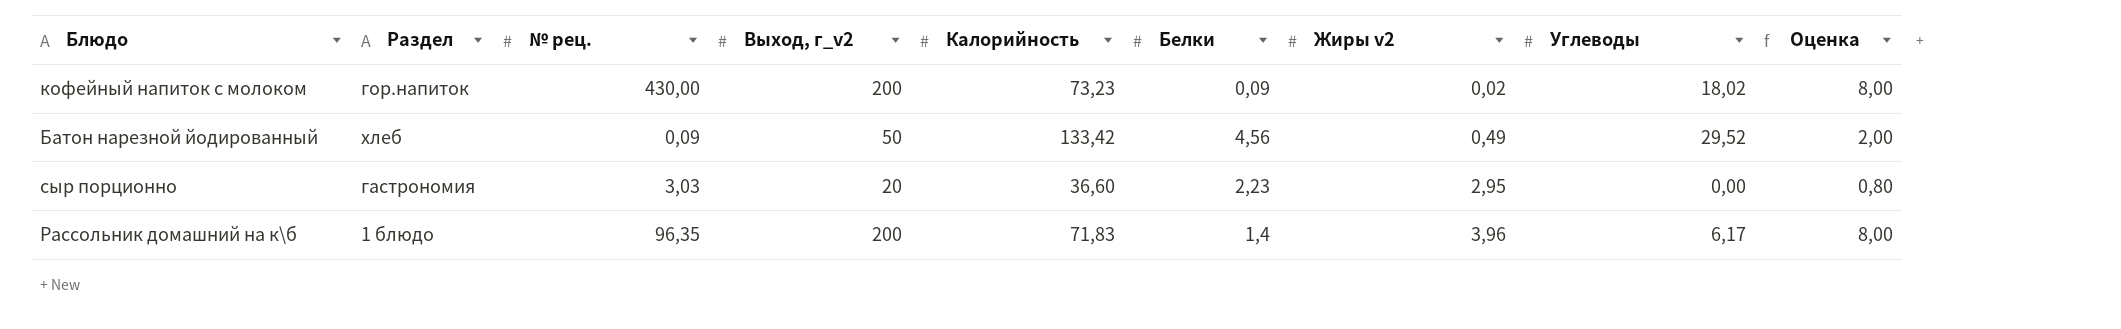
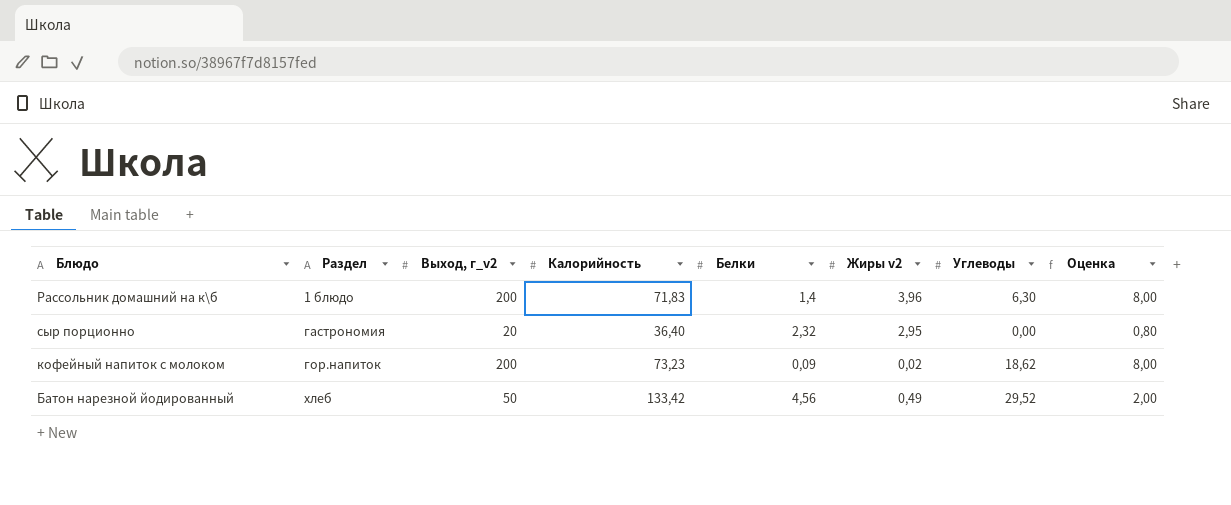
row order: Жиры v2 ascending -> Раздел ascending
column № рец. | position: 3 -> none
Рассольник домашний на к\б | Углеводы: 6,17 -> 6,30
сыр порционно | Калорийность: 36,60 -> 36,40
сыр порционно | Белки: 2,23 -> 2,32
кофейный напиток с молоком | Углеводы: 18,02 -> 18,62

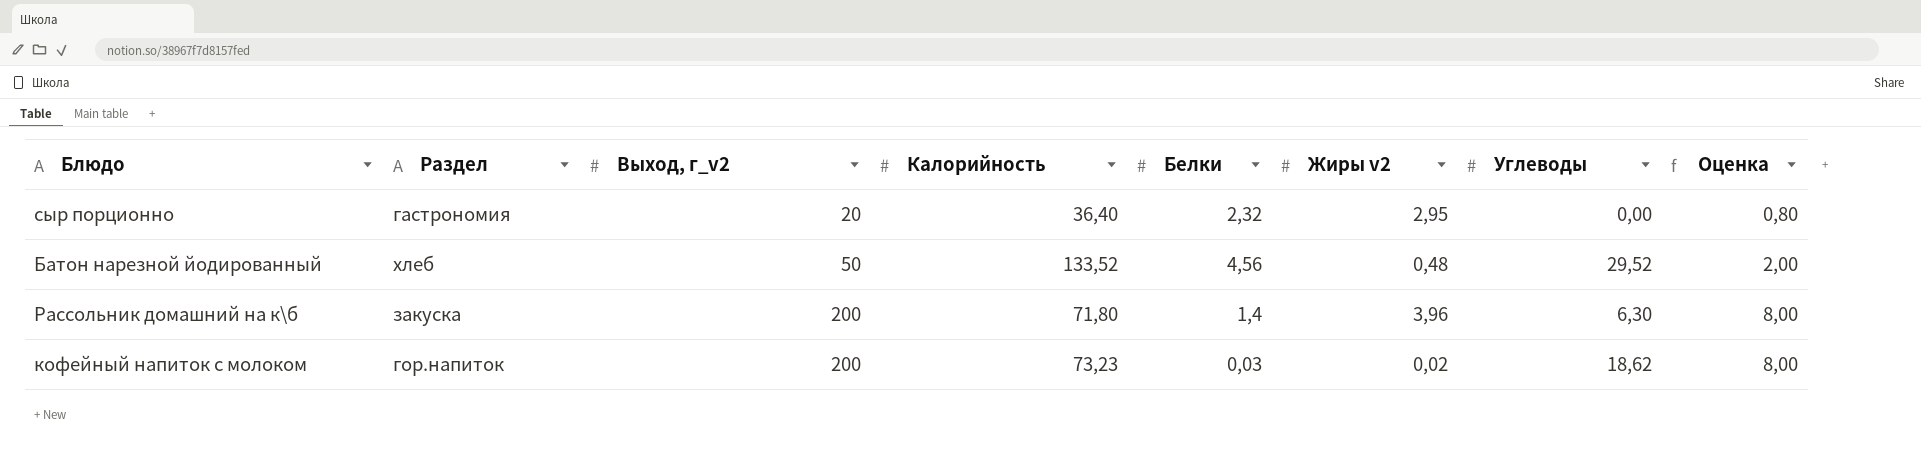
row order: Раздел ascending -> Выход, г_v2 ascending
Батон нарезной йодированный | Калорийность: 133,42 -> 133,52
Батон нарезной йодированный | Жиры v2: 0,49 -> 0,48
Рассольник домашний на к\б | Раздел: 1 блюдо -> закуска
Рассольник домашний на к\б | Калорийность: 71,83 -> 71,80
кофейный напиток с молоком | Белки: 0,09 -> 0,03

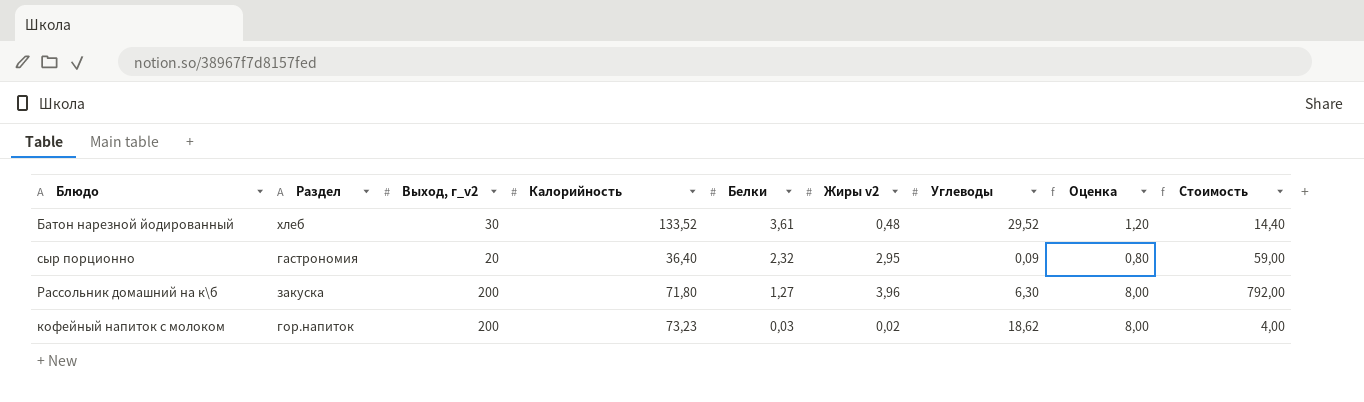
row order: Выход, г_v2 ascending -> Белки descending
column Стоимость | formula: none -> [Выход, г_v2] * [Жиры v2]
Батон нарезной йодированный | Выход, г_v2: 50 -> 30
Батон нарезной йодированный | Белки: 4,56 -> 3,61
Батон нарезной йодированный | Оценка: 2,00 -> 1,20
сыр порционно | Углеводы: 0,00 -> 0,09
Рассольник домашний на к\б | Белки: 1,4 -> 1,27

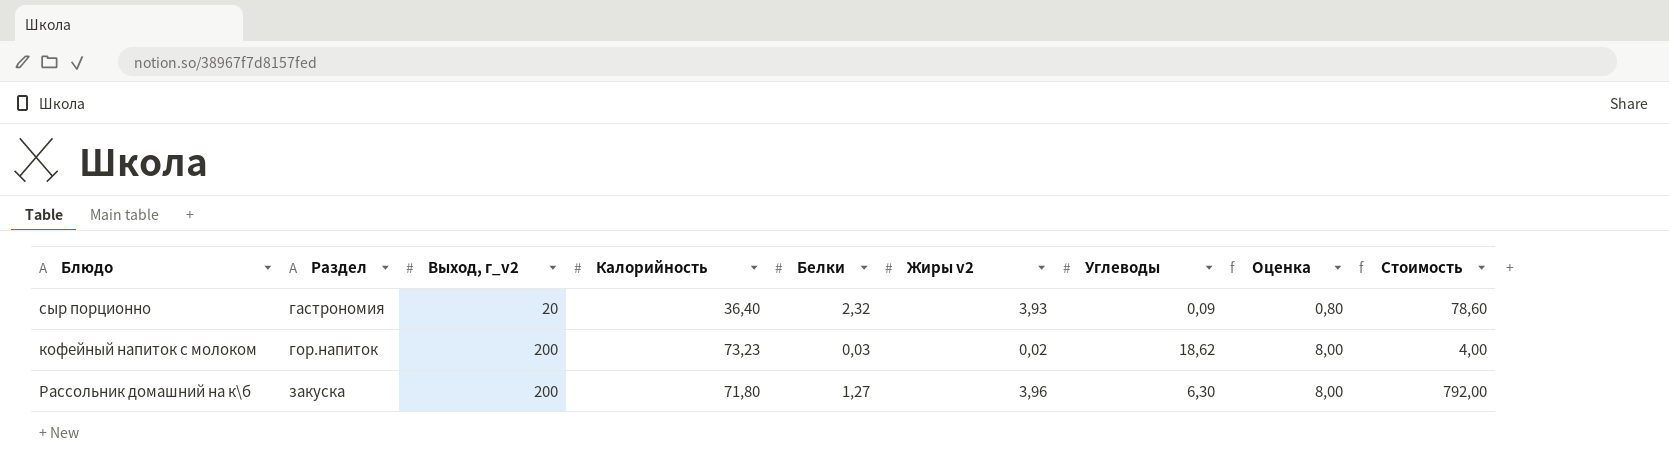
row order: Белки descending -> Раздел ascending
row Батон нарезной йодированный: хлеб | 30 | 133,52 | 3,61 | 0,48 | 29,52 | 1,20 | 14,40 -> none
сыр порционно | Жиры v2: 2,95 -> 3,93
сыр порционно | Стоимость: 59,00 -> 78,60

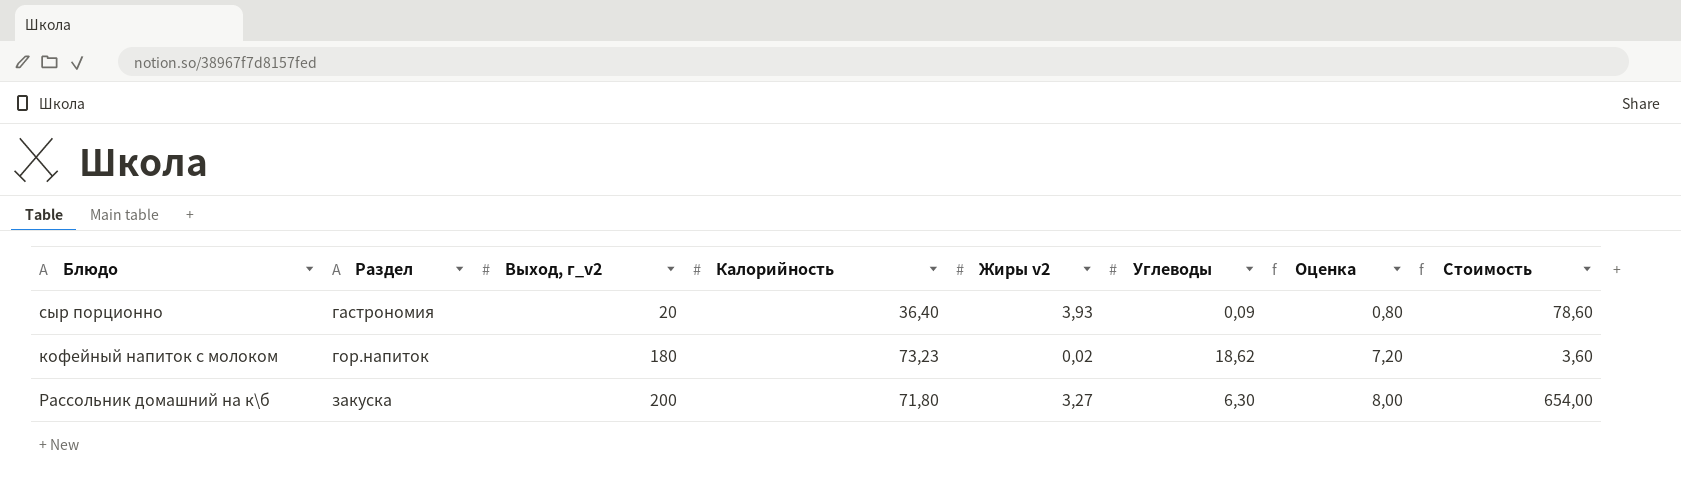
column Белки | position: 5 -> none
кофейный напиток с молоком | Выход, г_v2: 200 -> 180
кофейный напиток с молоком | Оценка: 8,00 -> 7,20
кофейный напиток с молоком | Стоимость: 4,00 -> 3,60
Рассольник домашний на к\б | Жиры v2: 3,96 -> 3,27
Рассольник домашний на к\б | Стоимость: 792,00 -> 654,00

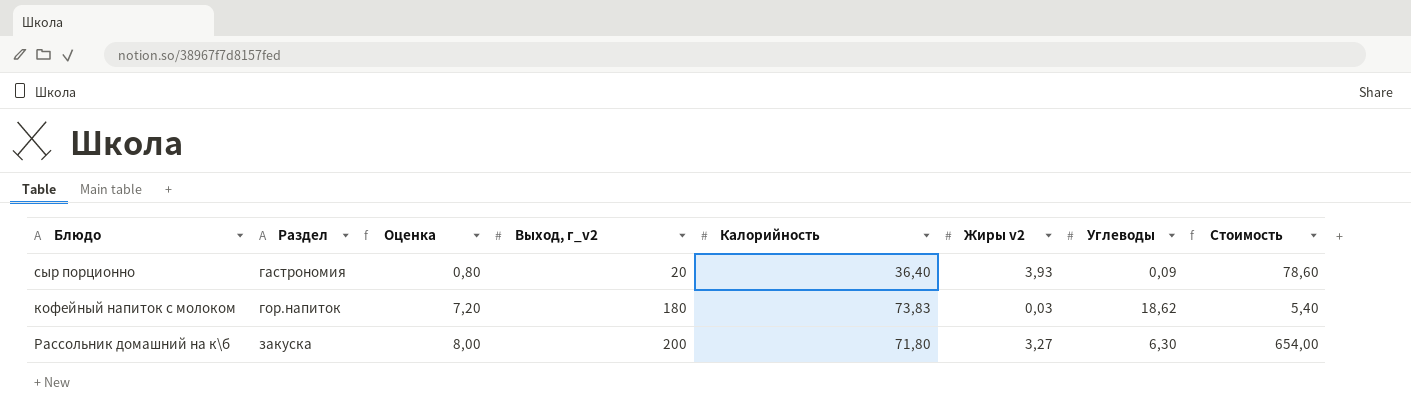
column Оценка | position: 7 -> 3
кофейный напиток с молоком | Калорийность: 73,23 -> 73,83
кофейный напиток с молоком | Жиры v2: 0,02 -> 0,03
кофейный напиток с молоком | Стоимость: 3,60 -> 5,40

